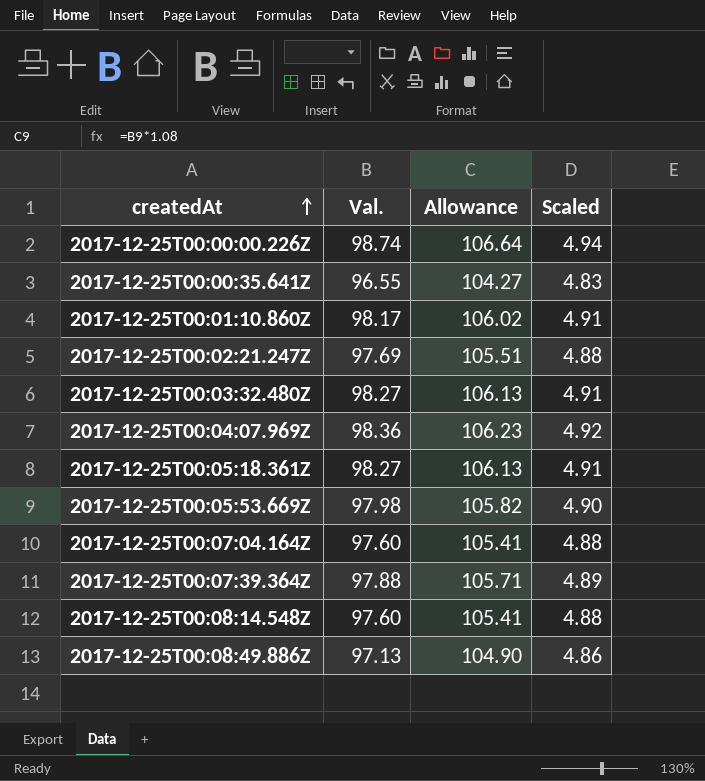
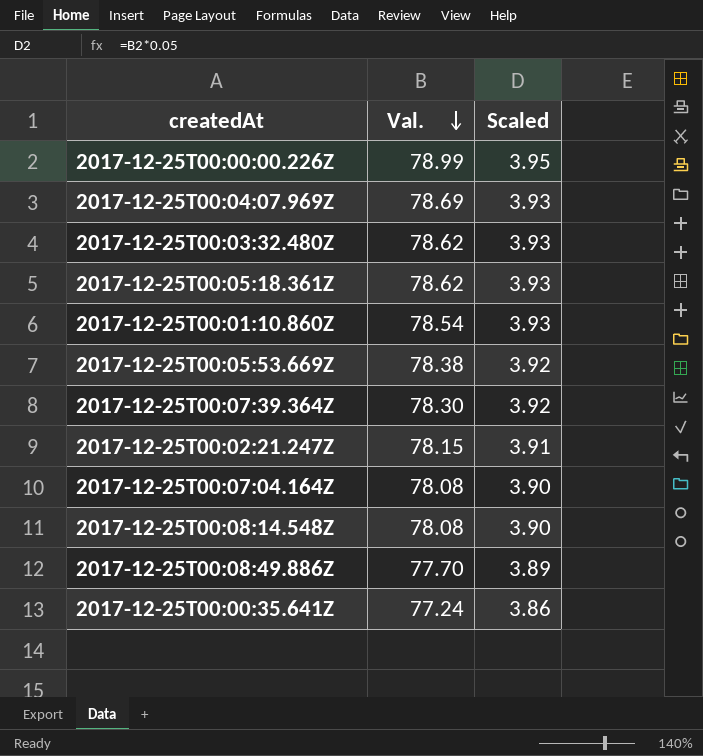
row order: createdAt ascending -> Val. descending
column Allowance | formula: [Val.] * 1.08 -> none
2017-12-25T00:00:00.226Z | Val.: 98.74 -> 78.99
2017-12-25T00:00:00.226Z | Scaled: 4.94 -> 3.95
2017-12-25T00:04:07.969Z | Val.: 98.36 -> 78.69
2017-12-25T00:04:07.969Z | Scaled: 4.92 -> 3.93
2017-12-25T00:03:32.480Z | Val.: 98.27 -> 78.62
2017-12-25T00:03:32.480Z | Scaled: 4.91 -> 3.93
2017-12-25T00:05:18.361Z | Val.: 98.27 -> 78.62
2017-12-25T00:05:18.361Z | Scaled: 4.91 -> 3.93
2017-12-25T00:01:10.860Z | Val.: 98.17 -> 78.54
2017-12-25T00:01:10.860Z | Scaled: 4.91 -> 3.93
2017-12-25T00:05:53.669Z | Val.: 97.98 -> 78.38
2017-12-25T00:05:53.669Z | Scaled: 4.90 -> 3.92
2017-12-25T00:07:39.364Z | Val.: 97.88 -> 78.30
2017-12-25T00:07:39.364Z | Scaled: 4.89 -> 3.92
2017-12-25T00:02:21.247Z | Val.: 97.69 -> 78.15
2017-12-25T00:02:21.247Z | Scaled: 4.88 -> 3.91
2017-12-25T00:07:04.164Z | Val.: 97.60 -> 78.08
2017-12-25T00:07:04.164Z | Scaled: 4.88 -> 3.90
2017-12-25T00:08:14.548Z | Val.: 97.60 -> 78.08
2017-12-25T00:08:14.548Z | Scaled: 4.88 -> 3.90
2017-12-25T00:08:49.886Z | Val.: 97.13 -> 77.70
2017-12-25T00:08:49.886Z | Scaled: 4.86 -> 3.89
2017-12-25T00:00:35.641Z | Val.: 96.55 -> 77.24
2017-12-25T00:00:35.641Z | Scaled: 4.83 -> 3.86

